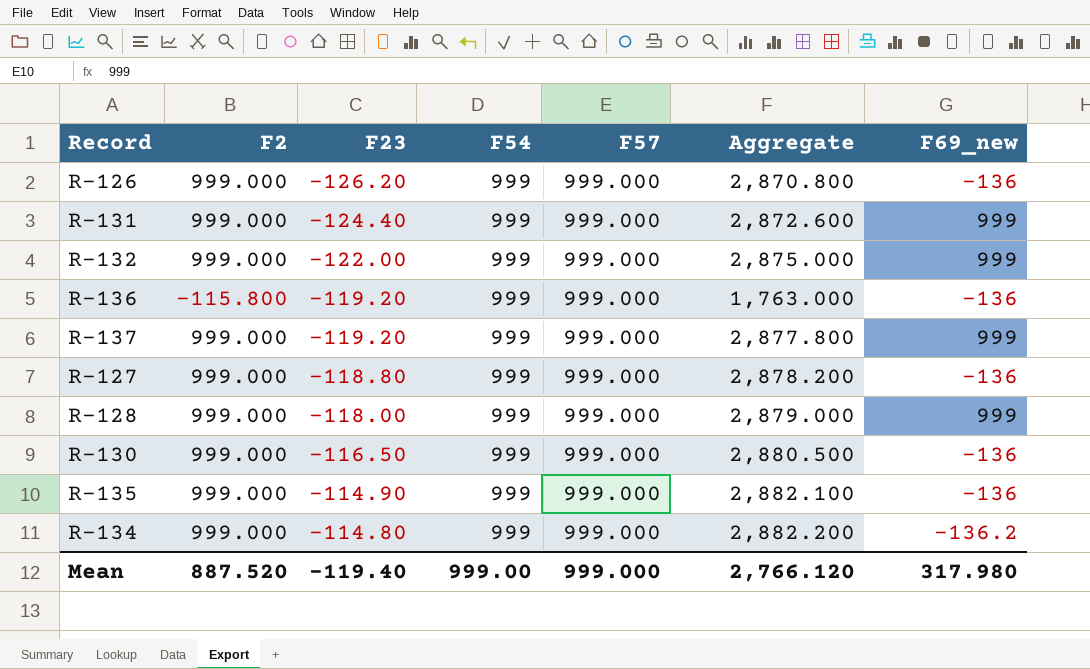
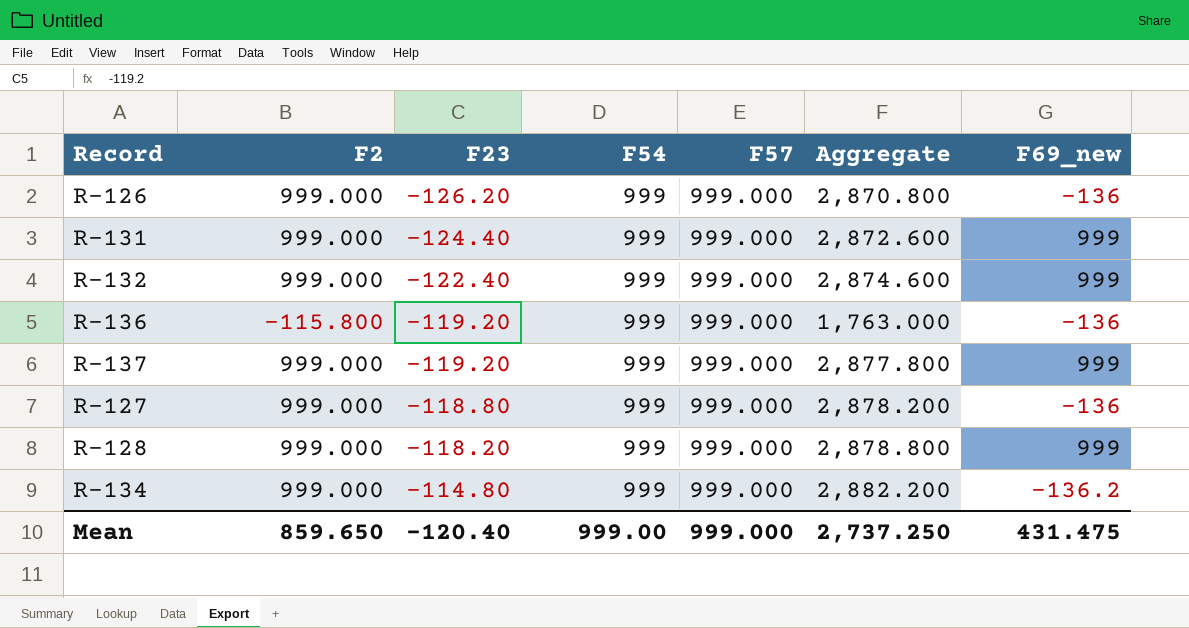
row R-130: 999.000 | -116.50 | 999 | 999.000 | 2,880.500 | -136 -> none
row R-135: 999.000 | -114.90 | 999 | 999.000 | 2,882.100 | -136 -> none
R-132 | F23: -122.00 -> -122.40
R-132 | Aggregate: 2,875.000 -> 2,874.600
R-128 | F23: -118.00 -> -118.20
R-128 | Aggregate: 2,879.000 -> 2,878.800
Mean | F2: 887.520 -> 859.650
Mean | F23: -119.40 -> -120.40
Mean | Aggregate: 2,766.120 -> 2,737.250
Mean | F69_new: 317.980 -> 431.475

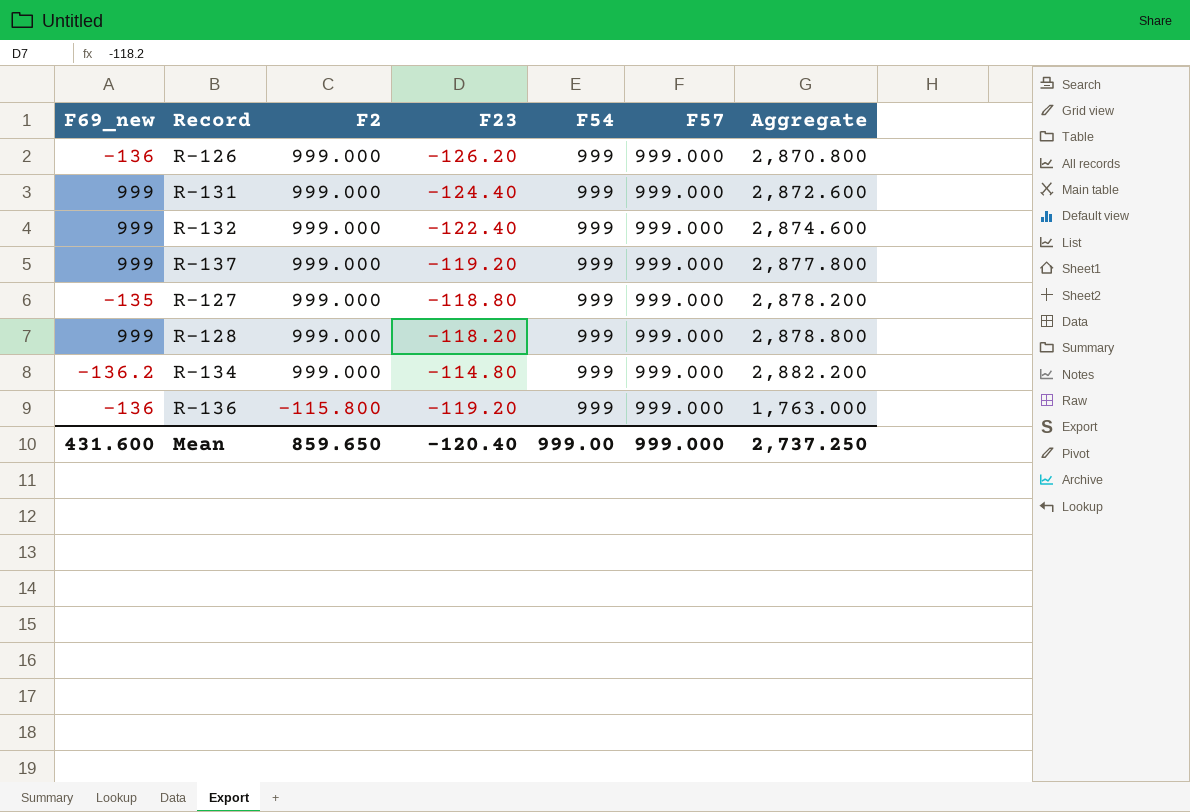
row order: F23 ascending -> F2 descending
column F69_new | position: 7 -> 1
R-127 | F69_new: -136 -> -135
Mean | F69_new: 431.475 -> 431.600

